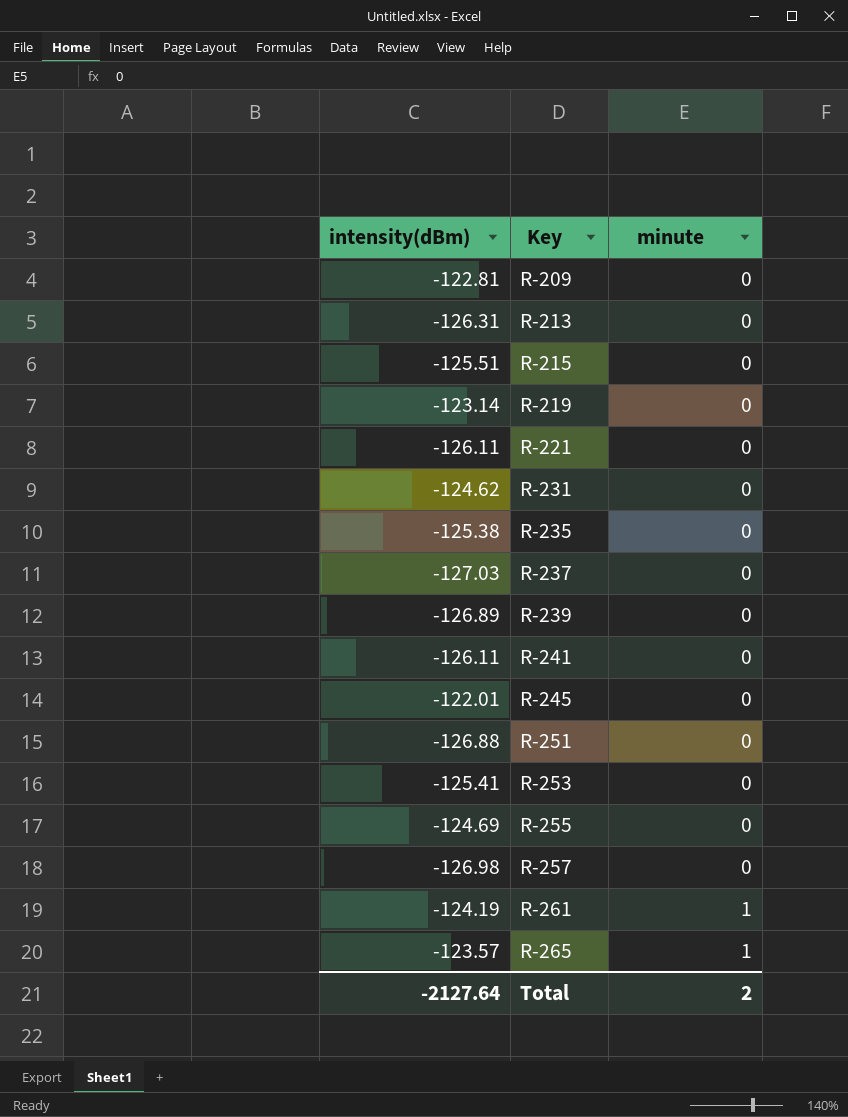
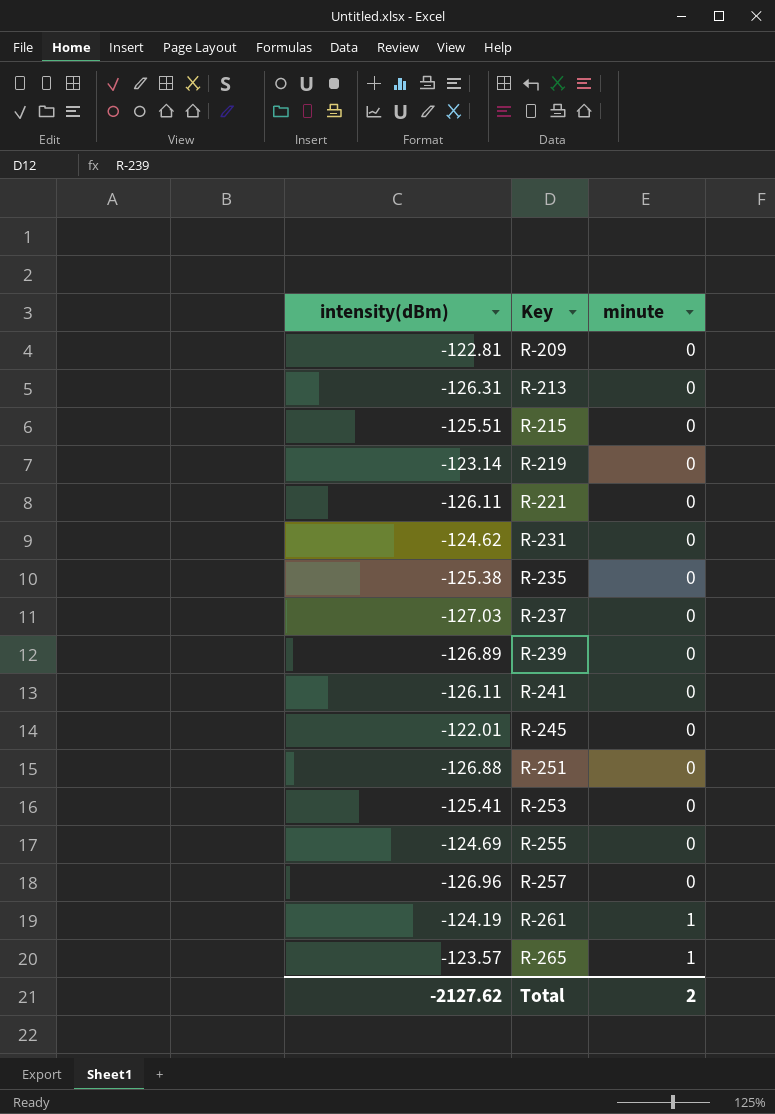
R-257 | intensity(dBm): -126.98 -> -126.96
Total | intensity(dBm): -2127.64 -> -2127.62

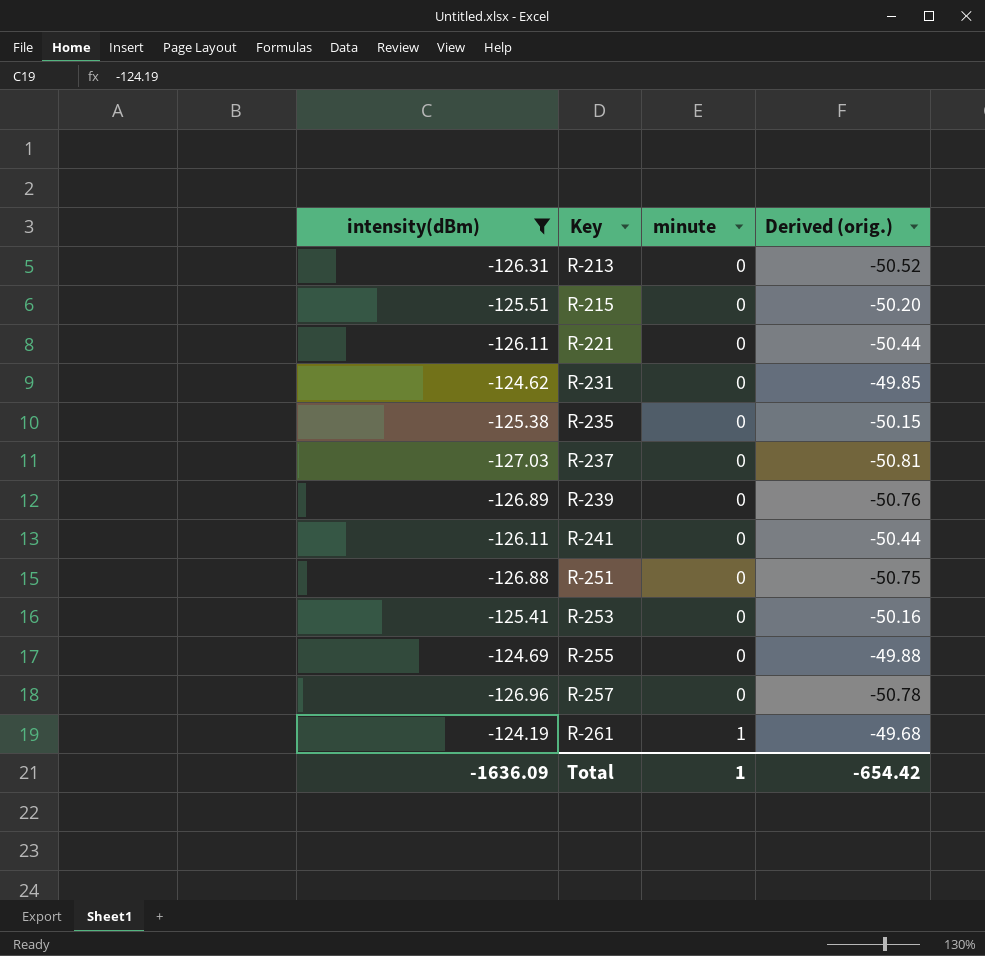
filter: none -> intensity(dBm) <= -124.19
column Derived (orig.) | formula: none -> [intensity(dBm)] * 0.4
Total | intensity(dBm): -2127.62 -> -1636.09
Total | minute: 2 -> 1

